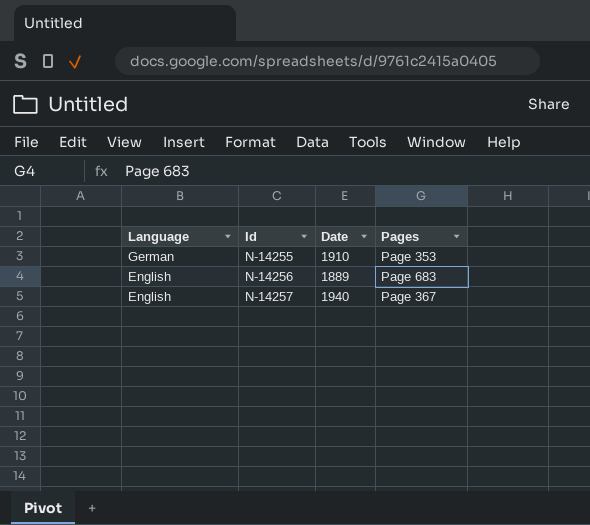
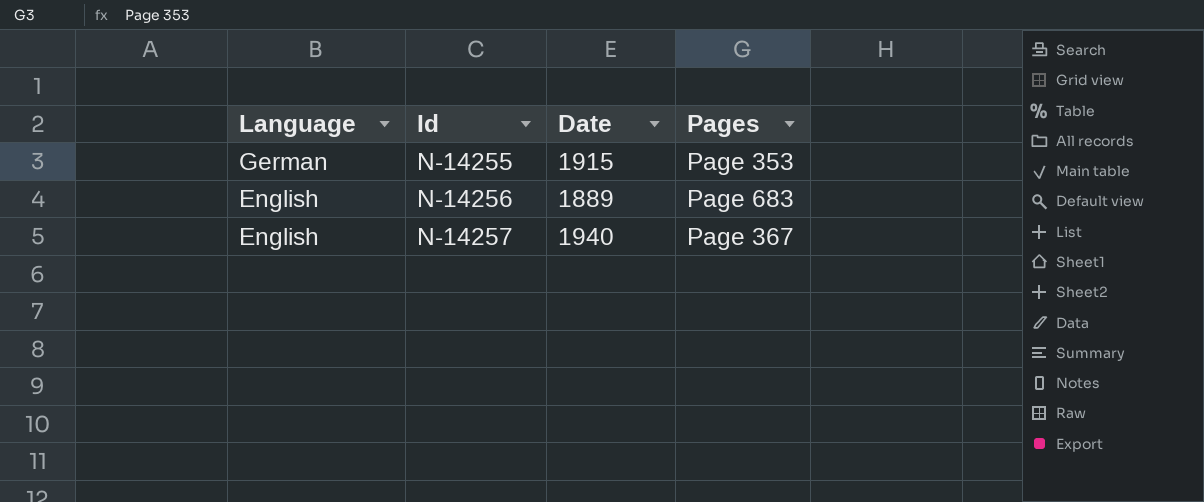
N-14255 | Date: 1910 -> 1915

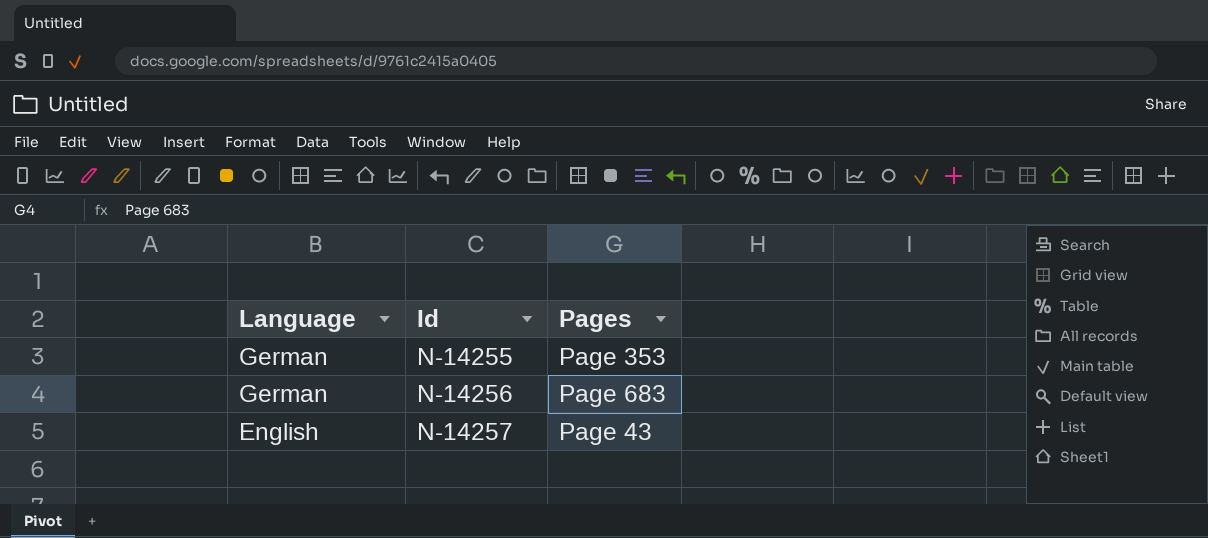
column Date | position: 3 -> none
N-14256 | Language: English -> German
N-14257 | Pages: Page 367 -> Page 43

